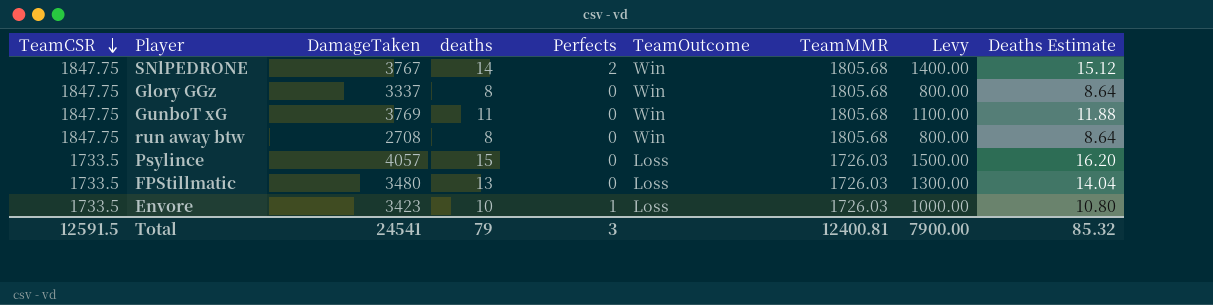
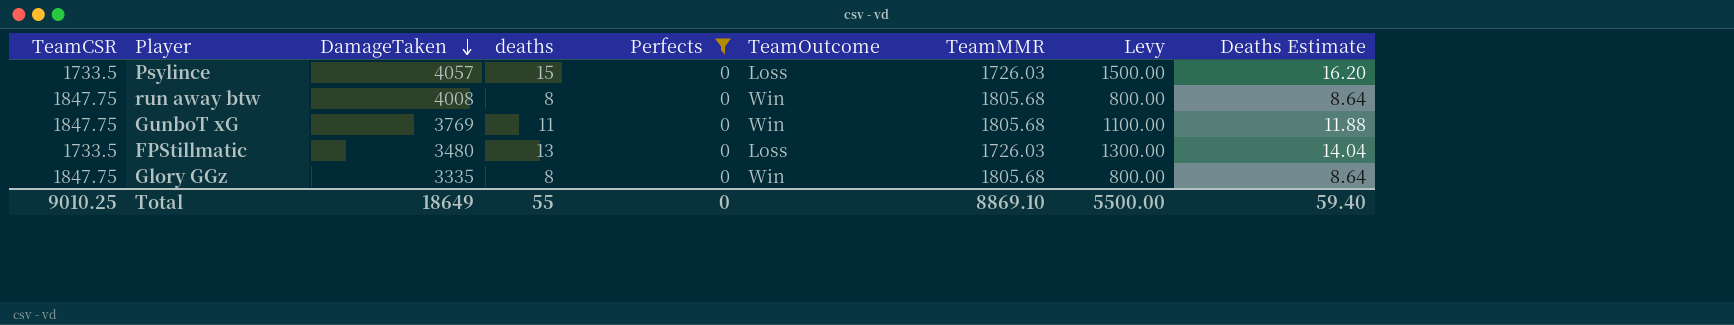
filter: none -> Perfects = 0
row order: TeamCSR descending -> DamageTaken descending
run away btw | DamageTaken: 2708 -> 4008
Glory GGz | DamageTaken: 3337 -> 3335
Total | TeamCSR: 12591.5 -> 9010.25
Total | DamageTaken: 24541 -> 18649
Total | deaths: 79 -> 55
Total | Perfects: 3 -> 0
Total | TeamMMR: 12400.81 -> 8869.10
Total | Levy: 7900.00 -> 5500.00
Total | Deaths Estimate: 85.32 -> 59.40

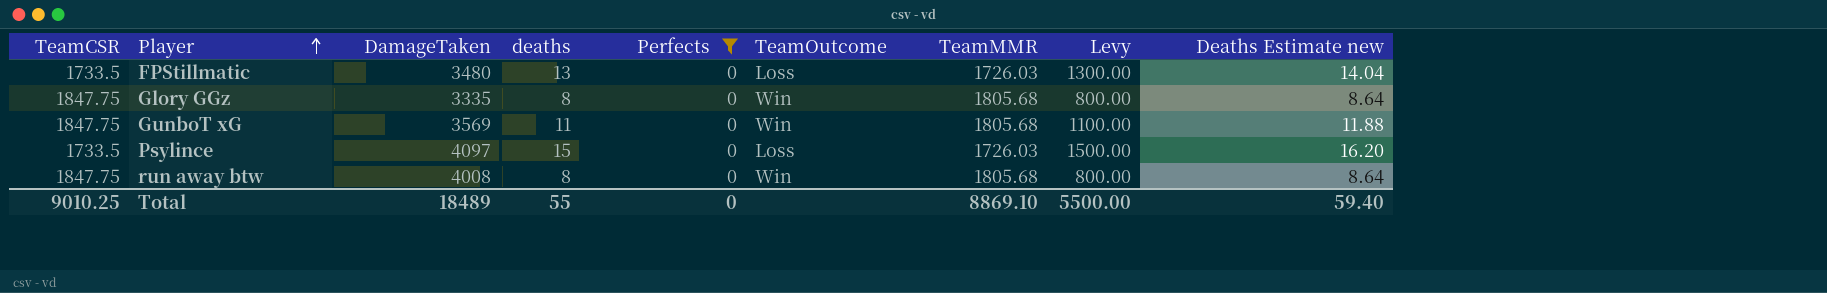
row order: DamageTaken descending -> Player ascending
column name: Deaths Estimate -> Deaths Estimate new
GunboT xG | DamageTaken: 3769 -> 3569
Psylince | DamageTaken: 4057 -> 4097
Total | DamageTaken: 18649 -> 18489

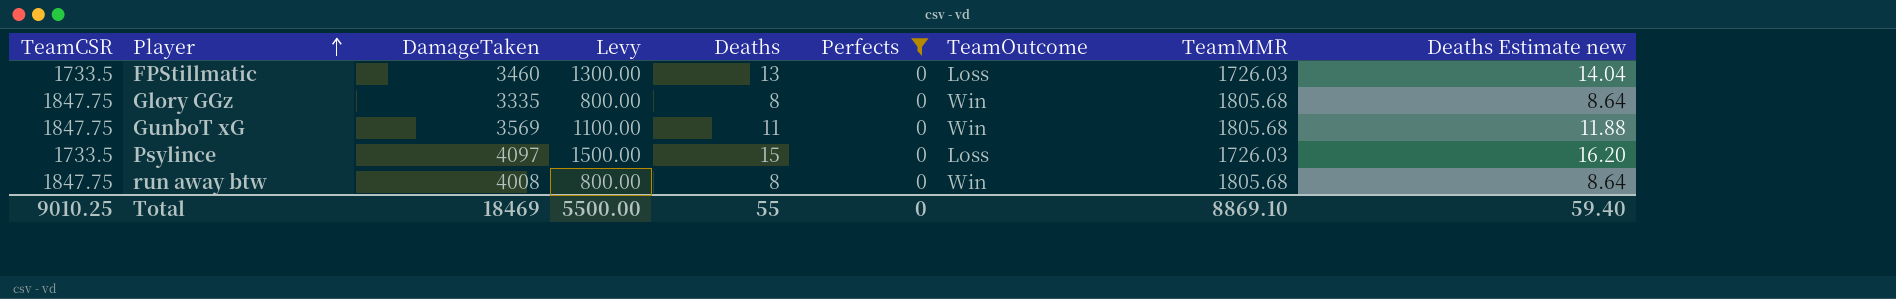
column Levy | position: 8 -> 4
column name: deaths -> Deaths
FPStillmatic | DamageTaken: 3480 -> 3460
Total | DamageTaken: 18489 -> 18469

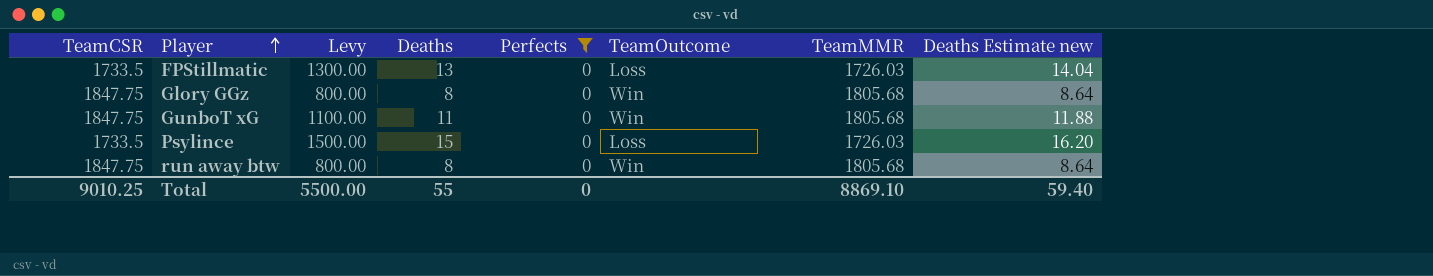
column DamageTaken | position: 3 -> none

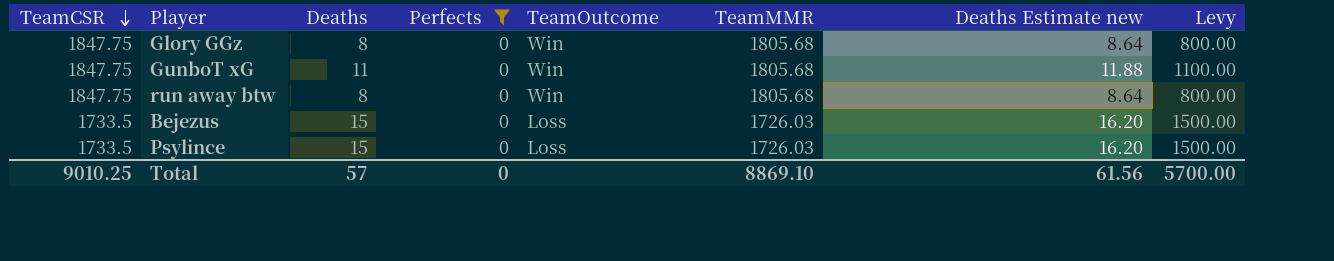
row order: Player ascending -> TeamCSR descending
column Levy | position: 3 -> 8
row FPStillmatic: 1733.5 | 1300.00 | 13 | 0 | Loss | 1726.03 | 14.04 -> none
row Bejezus: none -> 1733.5 | 15 | 0 | Loss | 1726.03 | 16.20 | 1500.00
Total | Deaths: 55 -> 57
Total | Deaths Estimate new: 59.40 -> 61.56
Total | Levy: 5500.00 -> 5700.00

